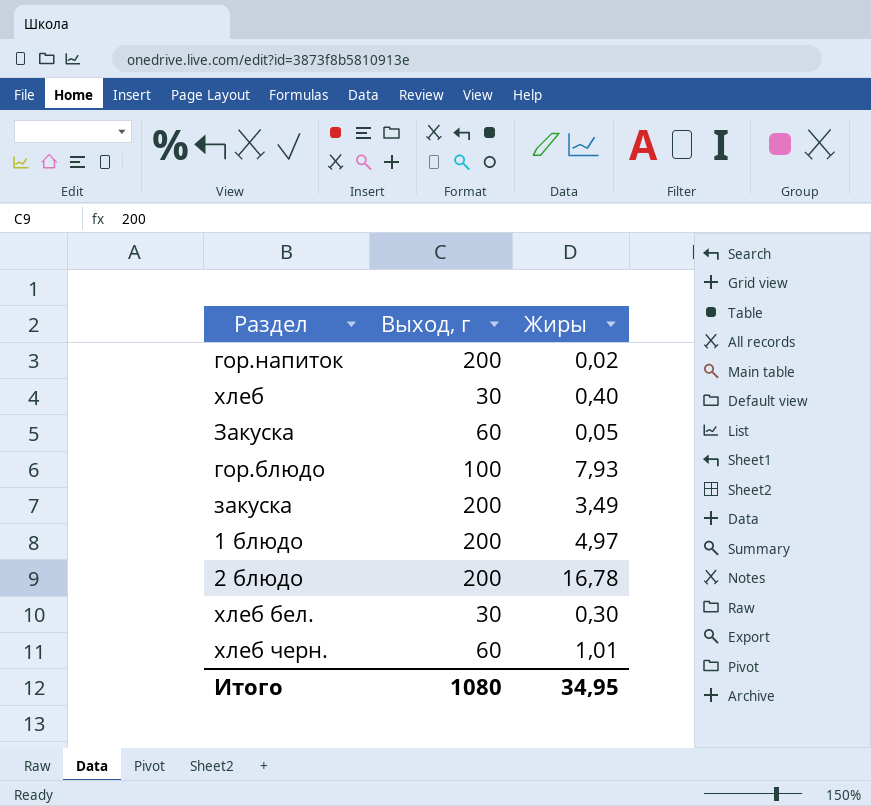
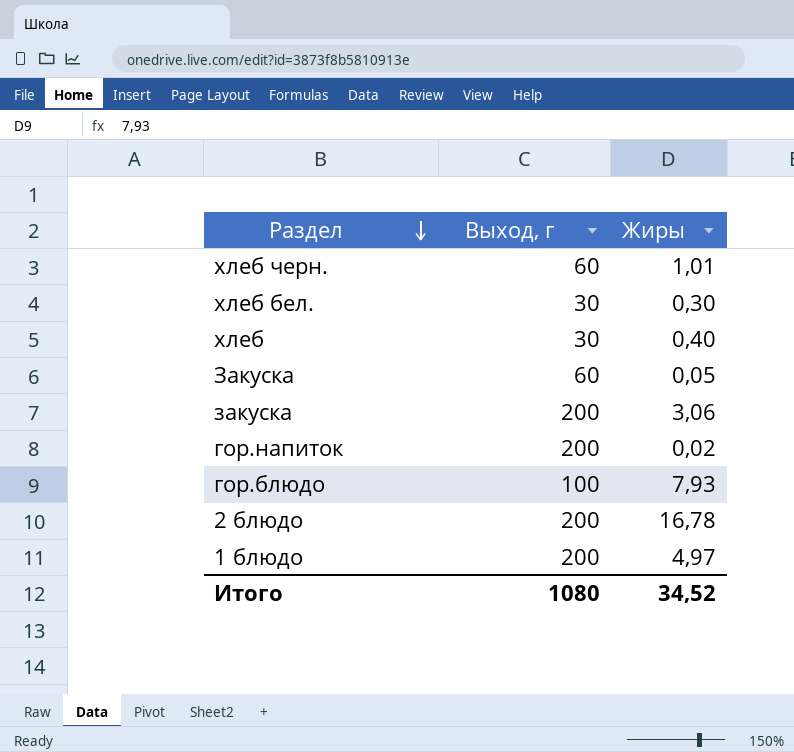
row order: none -> Раздел descending
закуска | Жиры: 3,49 -> 3,06
Итого | Жиры: 34,95 -> 34,52

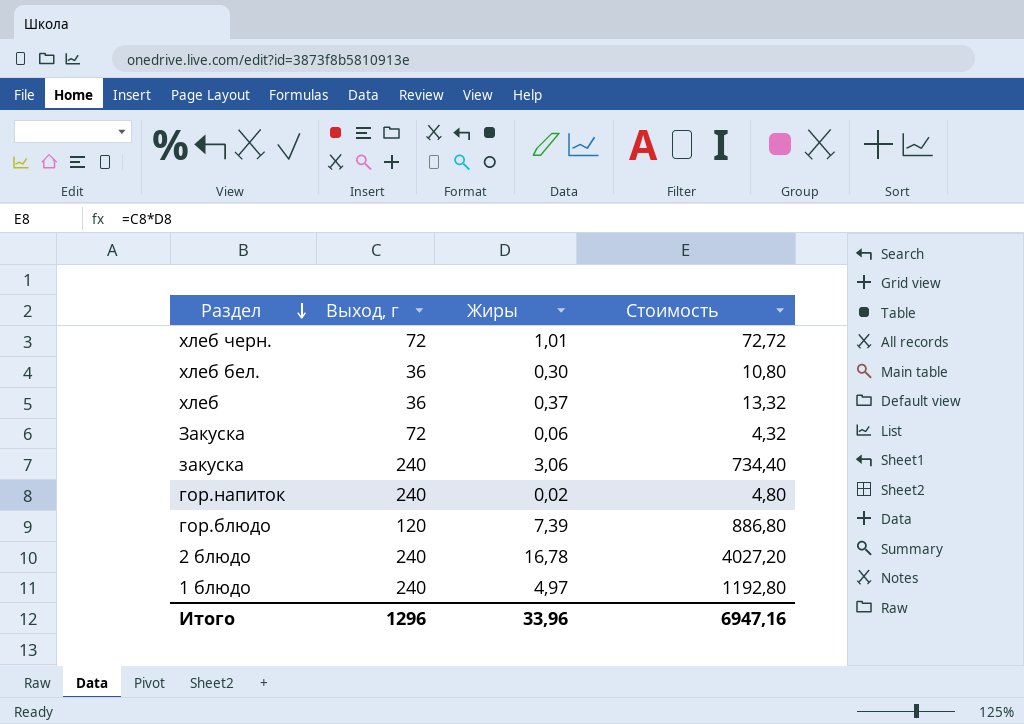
column Стоимость | formula: none -> [Выход, г] * [Жиры]
хлеб черн. | Выход, г: 60 -> 72
хлеб бел. | Выход, г: 30 -> 36
хлеб | Выход, г: 30 -> 36
хлеб | Жиры: 0,40 -> 0,37
Закуска | Выход, г: 60 -> 72
Закуска | Жиры: 0,05 -> 0,06
закуска | Выход, г: 200 -> 240
гор.напиток | Выход, г: 200 -> 240
гор.блюдо | Выход, г: 100 -> 120
гор.блюдо | Жиры: 7,93 -> 7,39
2 блюдо | Выход, г: 200 -> 240
1 блюдо | Выход, г: 200 -> 240
Итого | Выход, г: 1080 -> 1296
Итого | Жиры: 34,52 -> 33,96

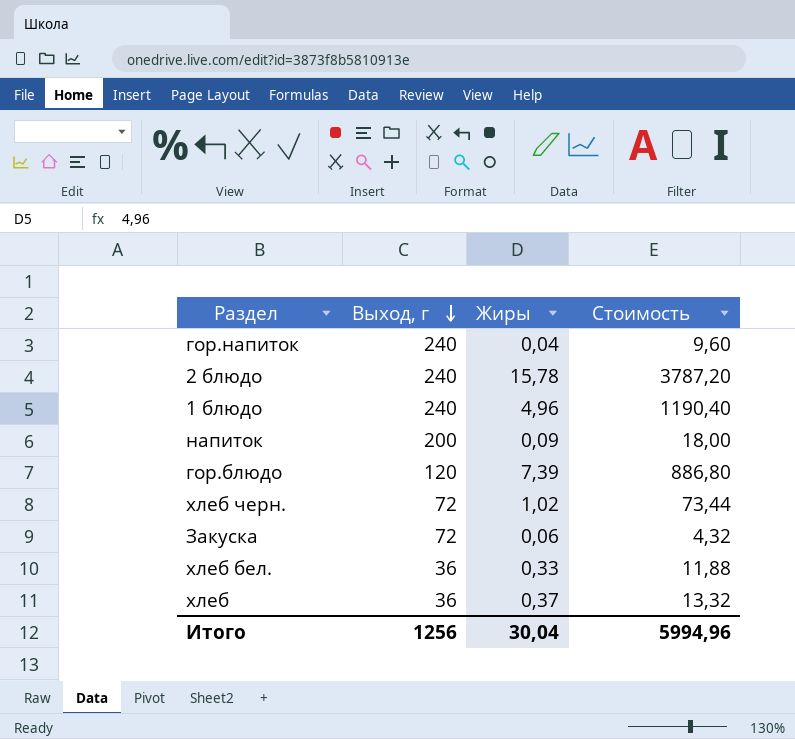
row order: Раздел descending -> Выход, г descending
row закуска: 240 | 3,06 | 734,40 -> none
гор.напиток | Жиры: 0,02 -> 0,04
гор.напиток | Стоимость: 4,80 -> 9,60
2 блюдо | Жиры: 16,78 -> 15,78
2 блюдо | Стоимость: 4027,20 -> 3787,20
1 блюдо | Жиры: 4,97 -> 4,96
1 блюдо | Стоимость: 1192,80 -> 1190,40
row напиток: none -> 200 | 0,09 | 18,00
хлеб черн. | Жиры: 1,01 -> 1,02
хлеб черн. | Стоимость: 72,72 -> 73,44
хлеб бел. | Жиры: 0,30 -> 0,33
хлеб бел. | Стоимость: 10,80 -> 11,88
Итого | Выход, г: 1296 -> 1256
Итого | Жиры: 33,96 -> 30,04
Итого | Стоимость: 6947,16 -> 5994,96

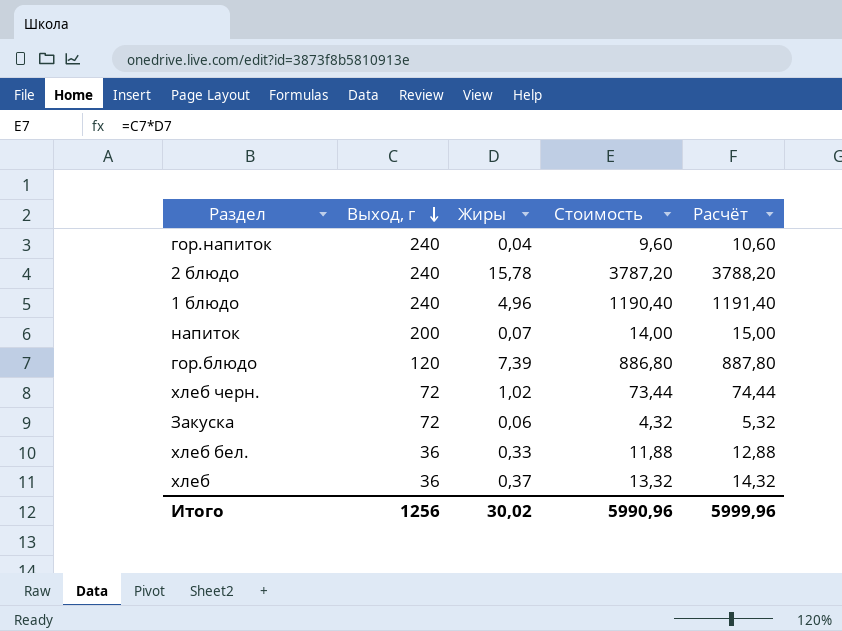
column Расчёт | formula: none -> [Стоимость] + 1
напиток | Жиры: 0,09 -> 0,07
напиток | Стоимость: 18,00 -> 14,00
Итого | Жиры: 30,04 -> 30,02
Итого | Стоимость: 5994,96 -> 5990,96

